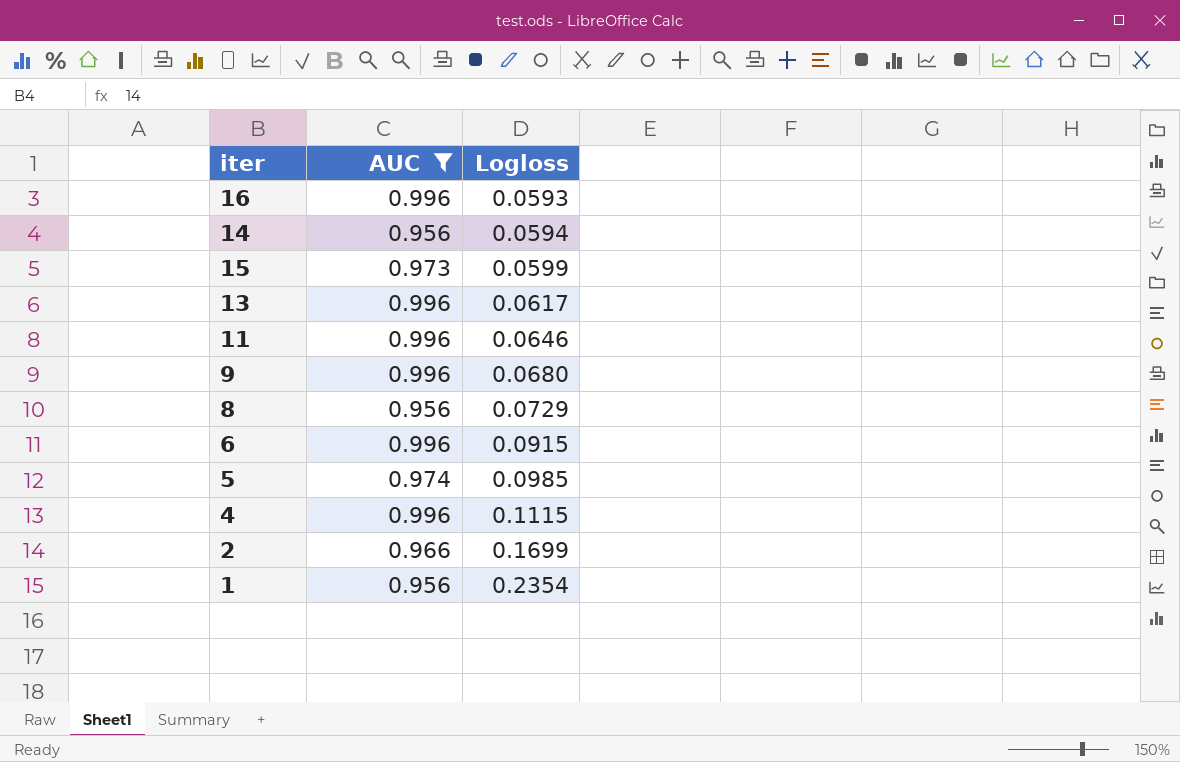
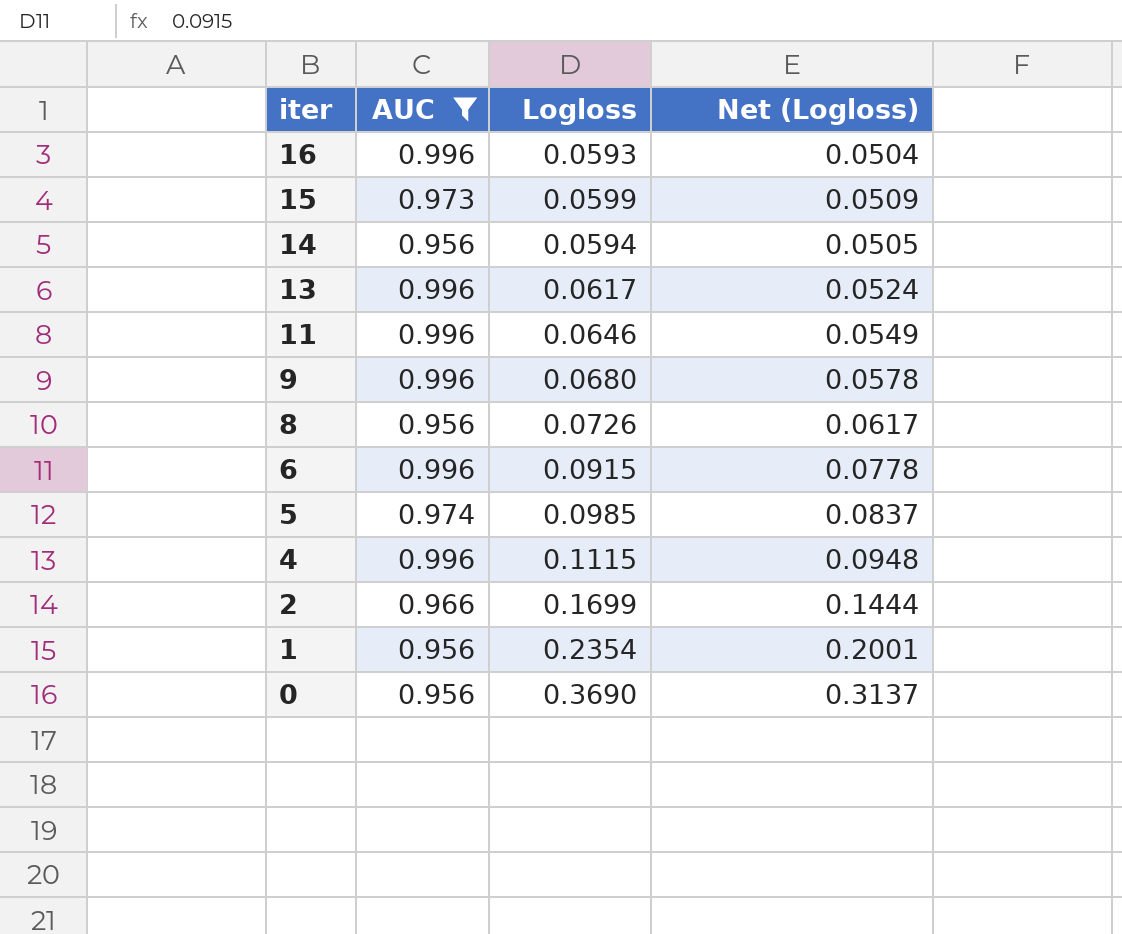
row order: Logloss ascending -> iter descending
column Net (Logloss) | formula: none -> [Logloss] * 0.85
8 | Logloss: 0.0729 -> 0.0726
row 0: none -> 0.956 | 0.3690 | 0.3137

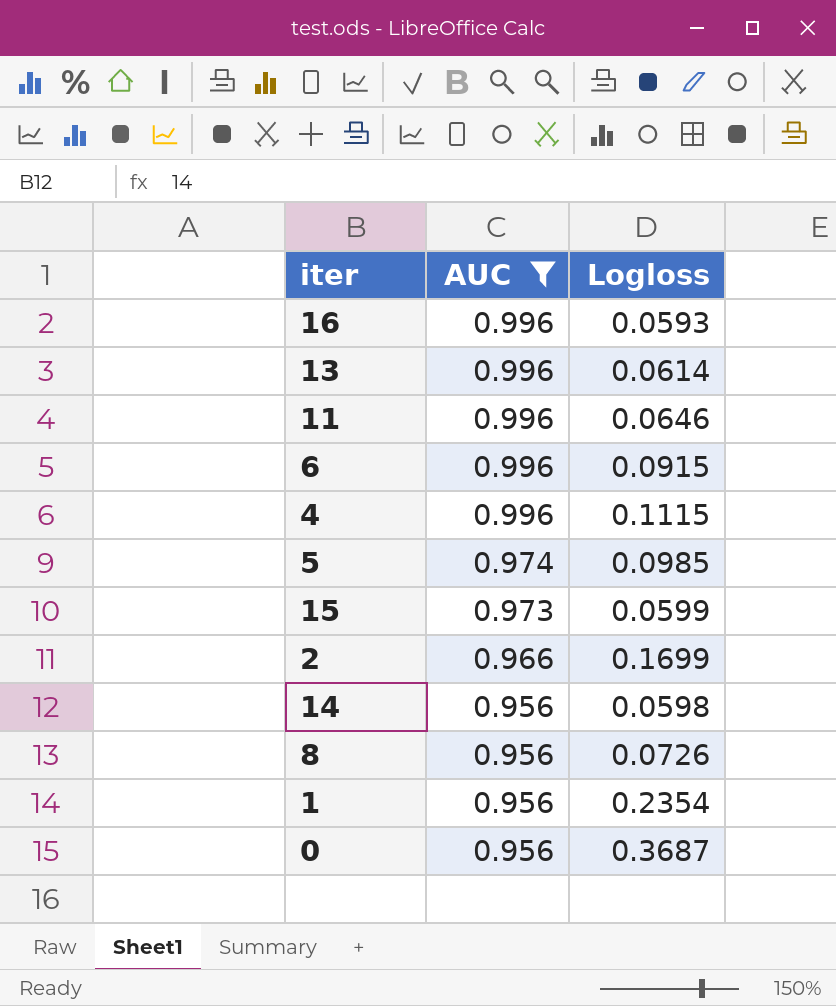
row order: iter descending -> AUC descending
column Net (Logloss) | formula: [Logloss] * 0.85 -> none
row 9: 0.996 | 0.0680 | 0.0578 -> none
13 | Logloss: 0.0617 -> 0.0614
14 | Logloss: 0.0594 -> 0.0598
0 | Logloss: 0.3690 -> 0.3687

